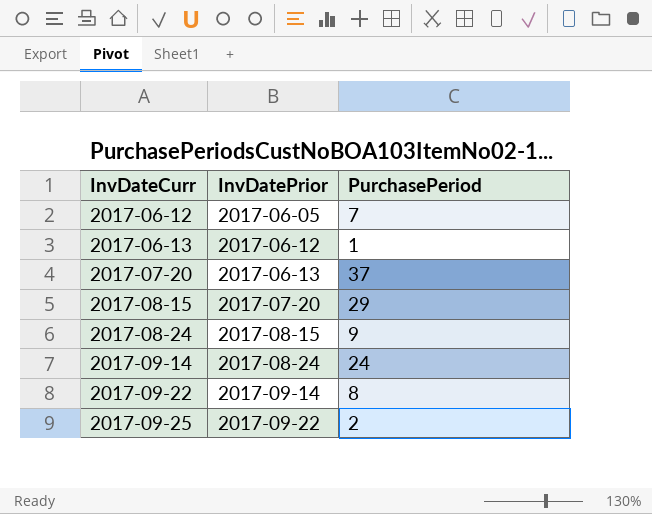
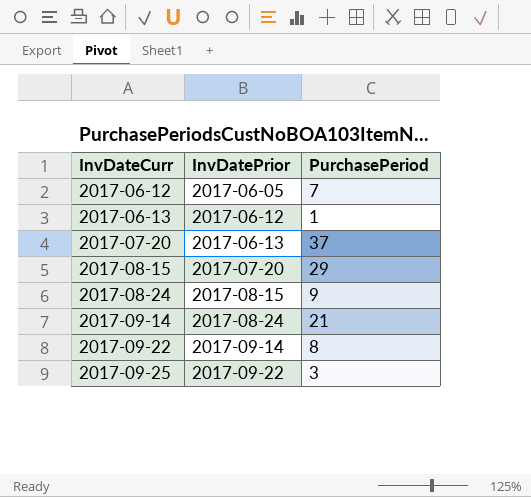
2017-09-14 | PurchasePeriod: 24 -> 21
2017-09-25 | PurchasePeriod: 2 -> 3

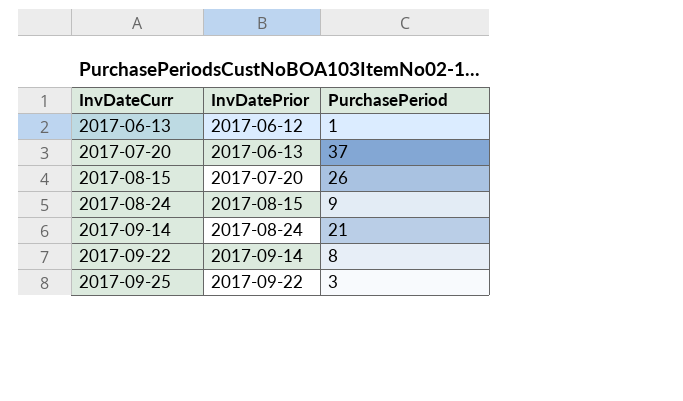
row 2017-06-12: 2017-06-05 | 7 -> none
2017-08-15 | PurchasePeriod: 29 -> 26

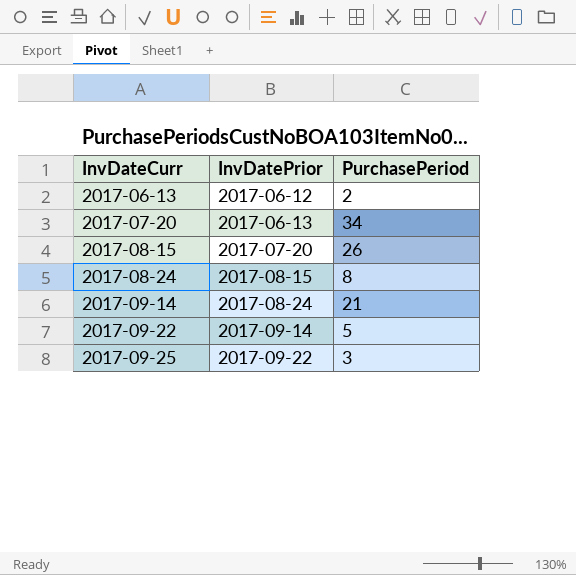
2017-06-13 | PurchasePeriod: 1 -> 2
2017-07-20 | PurchasePeriod: 37 -> 34
2017-08-24 | PurchasePeriod: 9 -> 8
2017-09-22 | PurchasePeriod: 8 -> 5

